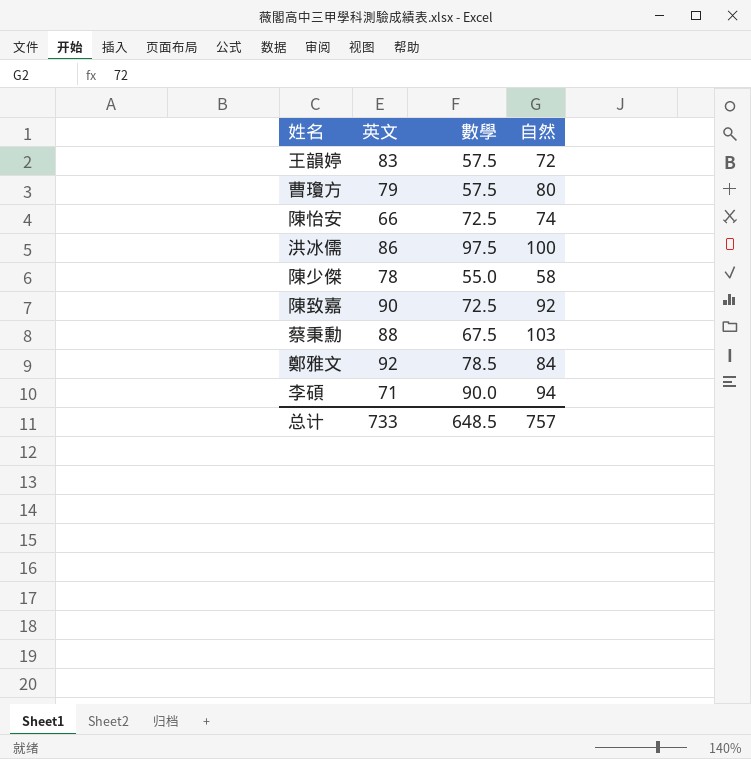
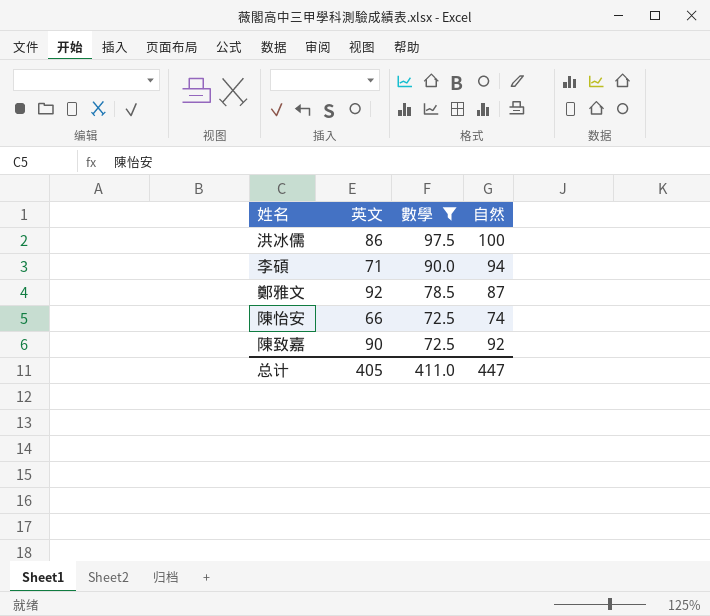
filter: none -> 數學 >= 72.5
row order: none -> 數學 descending
鄭雅文 | 自然: 84 -> 87
总计 | 英文: 733 -> 405
总计 | 數學: 648.5 -> 411.0
总计 | 自然: 757 -> 447

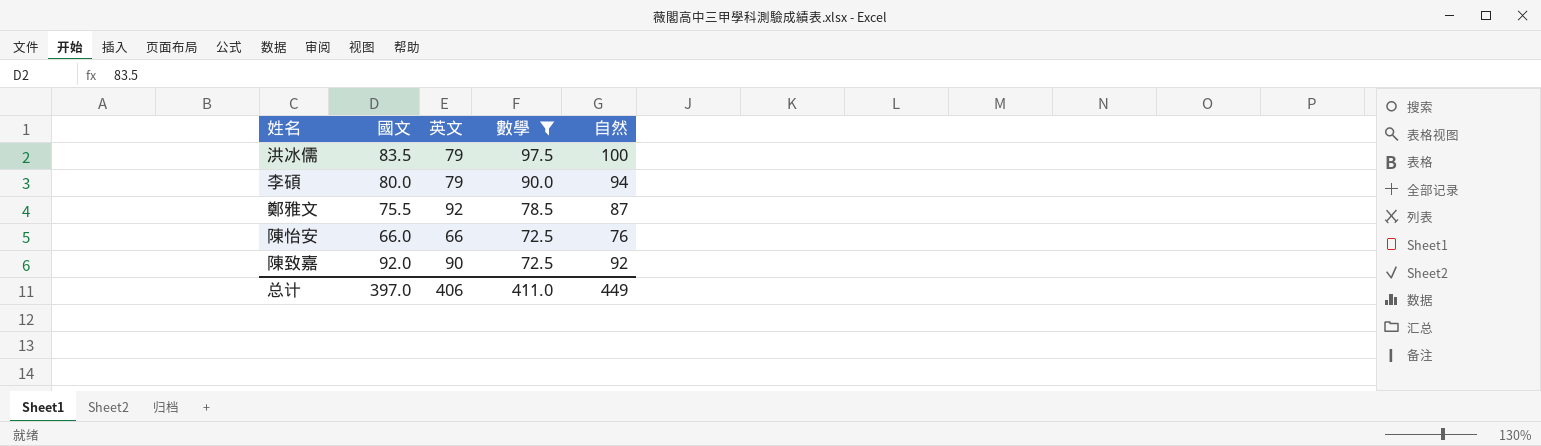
column 國文 | position: none -> 2
洪冰儒 | 英文: 86 -> 79
李碩 | 英文: 71 -> 79
陳怡安 | 自然: 74 -> 76
总计 | 英文: 405 -> 406
总计 | 自然: 447 -> 449

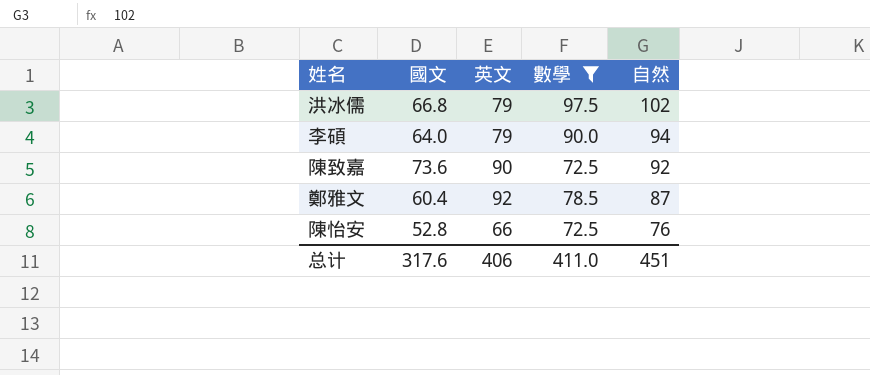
row order: 數學 descending -> 自然 descending
洪冰儒 | 國文: 83.5 -> 66.8
洪冰儒 | 自然: 100 -> 102
李碩 | 國文: 80.0 -> 64.0
陳致嘉 | 國文: 92.0 -> 73.6
鄭雅文 | 國文: 75.5 -> 60.4
陳怡安 | 國文: 66.0 -> 52.8
总计 | 國文: 397.0 -> 317.6
总计 | 自然: 449 -> 451

